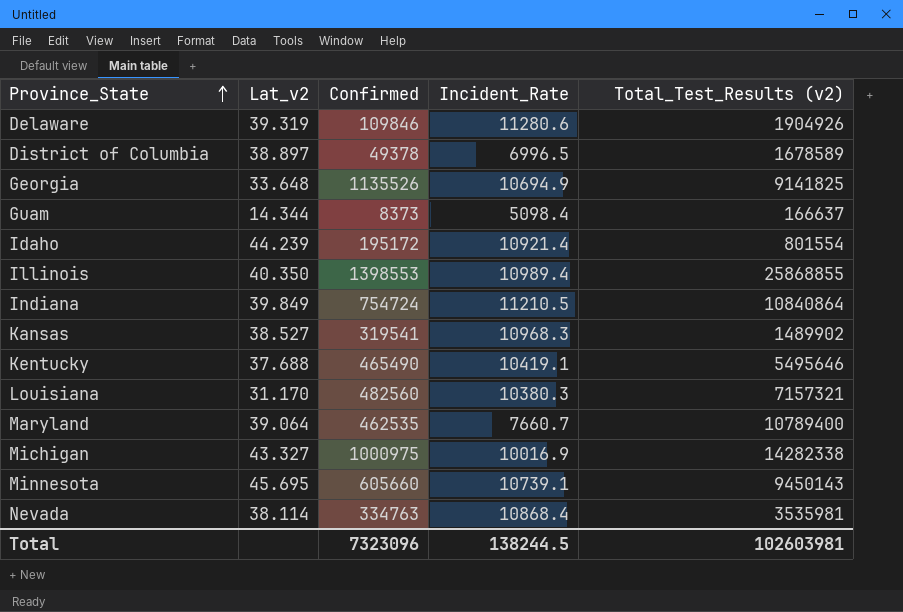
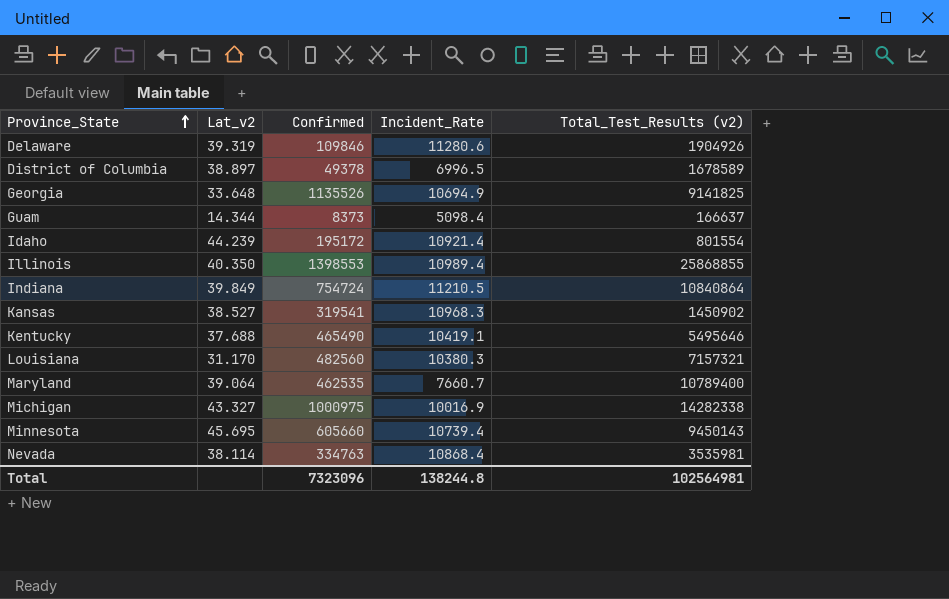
Kansas | Total_Test_Results (v2): 1489902 -> 1450902
Minnesota | Incident_Rate: 10739.1 -> 10739.4
Total | Incident_Rate: 138244.5 -> 138244.8
Total | Total_Test_Results (v2): 102603981 -> 102564981

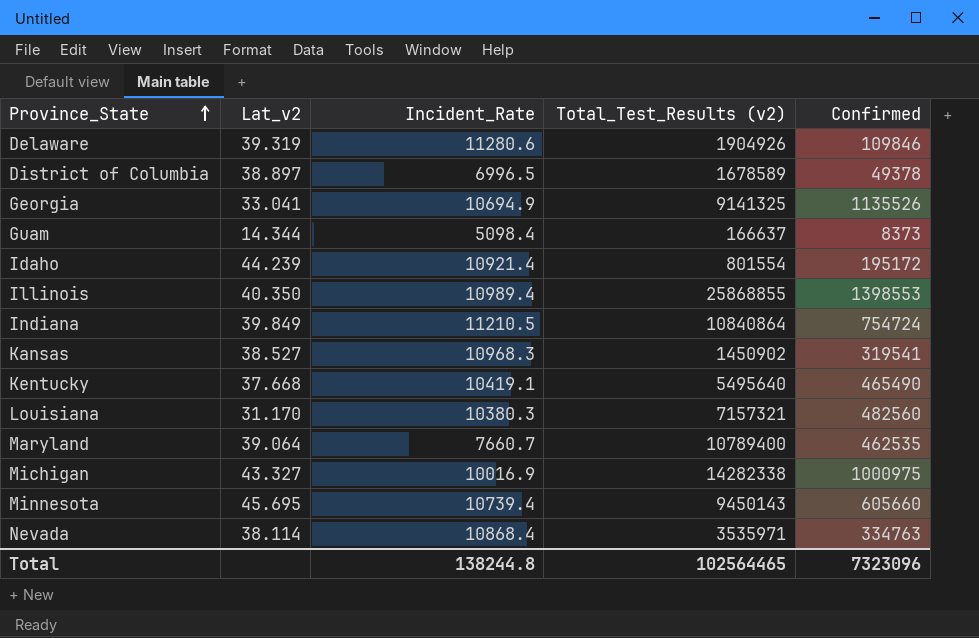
column Confirmed | position: 3 -> 5
Georgia | Lat_v2: 33.648 -> 33.041
Georgia | Total_Test_Results (v2): 9141825 -> 9141325
Kentucky | Lat_v2: 37.688 -> 37.668
Kentucky | Total_Test_Results (v2): 5495646 -> 5495640
Nevada | Total_Test_Results (v2): 3535981 -> 3535971
Total | Total_Test_Results (v2): 102564981 -> 102564465

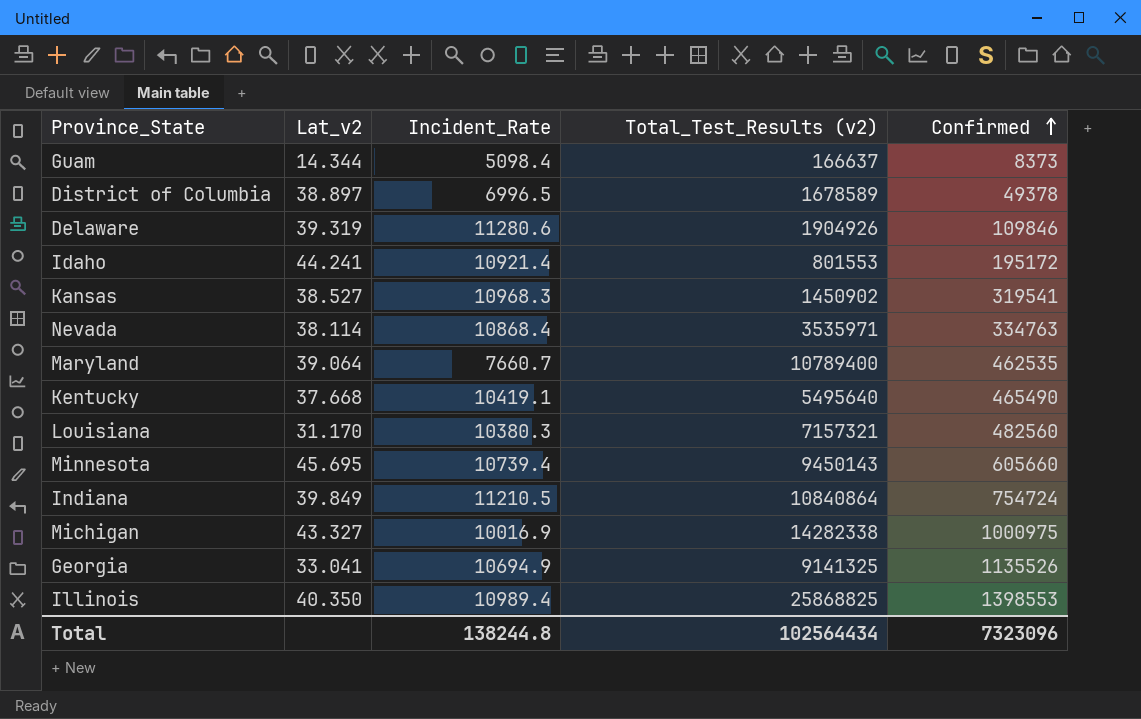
row order: Province_State ascending -> Confirmed ascending
Idaho | Lat_v2: 44.239 -> 44.241
Idaho | Total_Test_Results (v2): 801554 -> 801553
Illinois | Total_Test_Results (v2): 25868855 -> 25868825
Total | Total_Test_Results (v2): 102564465 -> 102564434

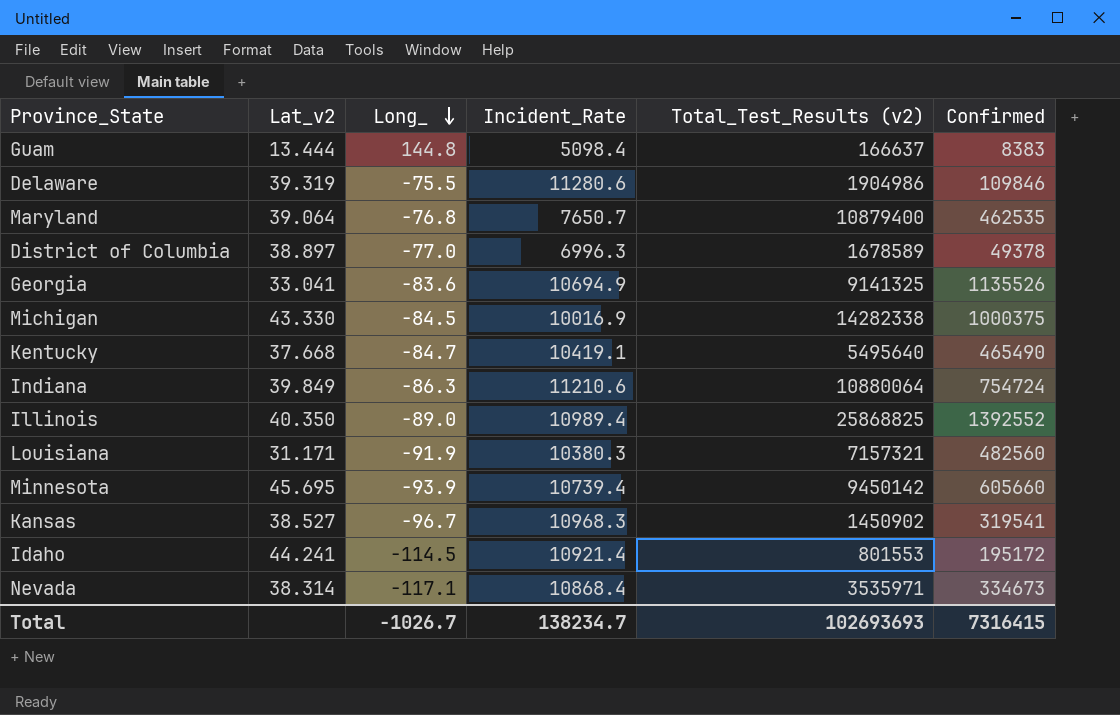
row order: Confirmed ascending -> Long_ descending
column Long_ | position: none -> 3
Guam | Lat_v2: 14.344 -> 13.444
Guam | Confirmed: 8373 -> 8383
Delaware | Total_Test_Results (v2): 1904926 -> 1904986
Maryland | Incident_Rate: 7660.7 -> 7650.7
Maryland | Total_Test_Results (v2): 10789400 -> 10879400
District of Columbia | Incident_Rate: 6996.5 -> 6996.3
Michigan | Lat_v2: 43.327 -> 43.330
Michigan | Confirmed: 1000975 -> 1000375
Indiana | Incident_Rate: 11210.5 -> 11210.6
Indiana | Total_Test_Results (v2): 10840864 -> 10880064
Illinois | Confirmed: 1398553 -> 1392552
Louisiana | Lat_v2: 31.170 -> 31.171
Minnesota | Total_Test_Results (v2): 9450143 -> 9450142
Nevada | Lat_v2: 38.114 -> 38.314
Nevada | Confirmed: 334763 -> 334673
Total | Incident_Rate: 138244.8 -> 138234.7
Total | Total_Test_Results (v2): 102564434 -> 102693693
Total | Confirmed: 7323096 -> 7316415

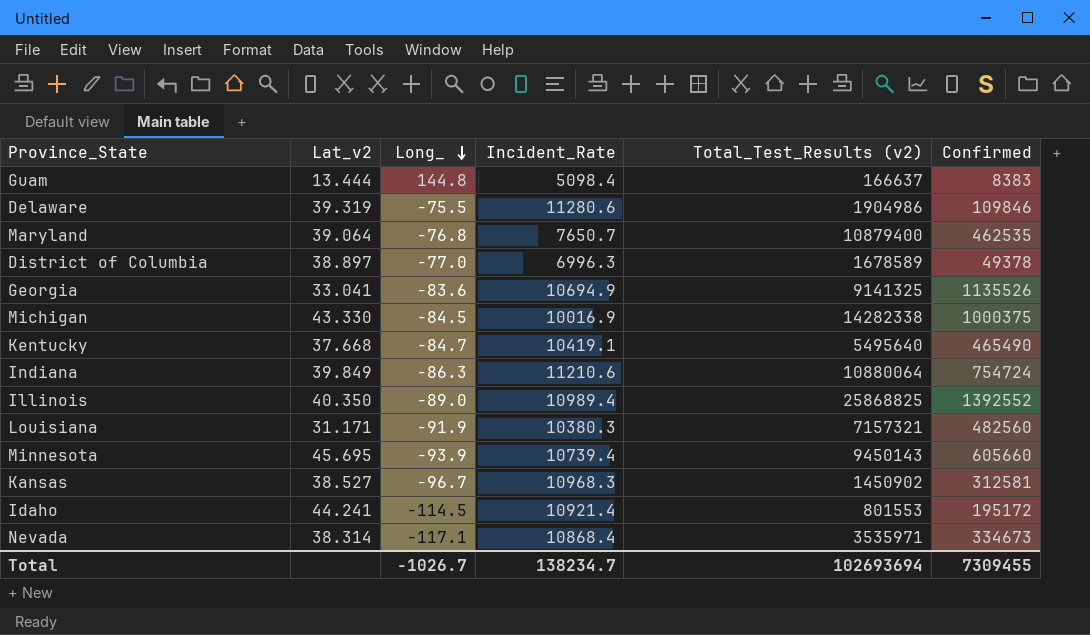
Minnesota | Total_Test_Results (v2): 9450142 -> 9450143
Kansas | Confirmed: 319541 -> 312581
Total | Total_Test_Results (v2): 102693693 -> 102693694
Total | Confirmed: 7316415 -> 7309455

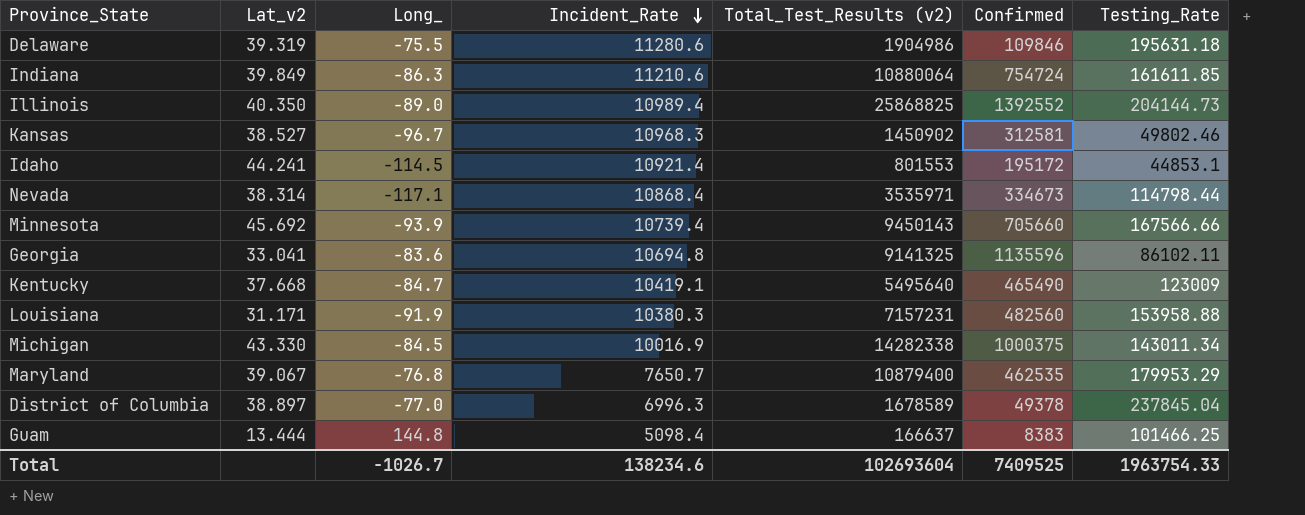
row order: Long_ descending -> Incident_Rate descending
column Testing_Rate | position: none -> 7
Minnesota | Lat_v2: 45.695 -> 45.692
Minnesota | Confirmed: 605660 -> 705660
Georgia | Incident_Rate: 10694.9 -> 10694.8
Georgia | Confirmed: 1135526 -> 1135596
Louisiana | Total_Test_Results (v2): 7157321 -> 7157231
Maryland | Lat_v2: 39.064 -> 39.067
Total | Incident_Rate: 138234.7 -> 138234.6
Total | Total_Test_Results (v2): 102693694 -> 102693604
Total | Confirmed: 7309455 -> 7409525

